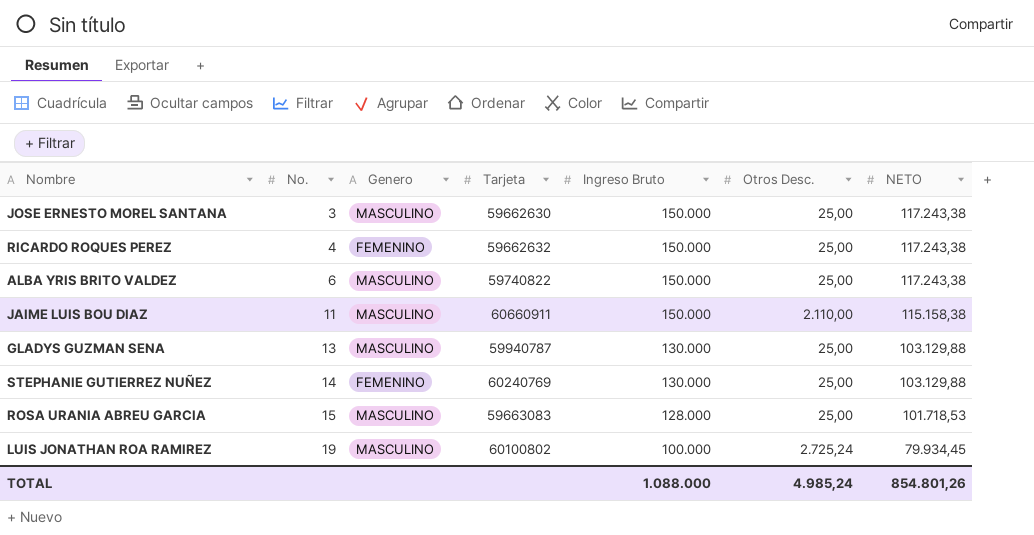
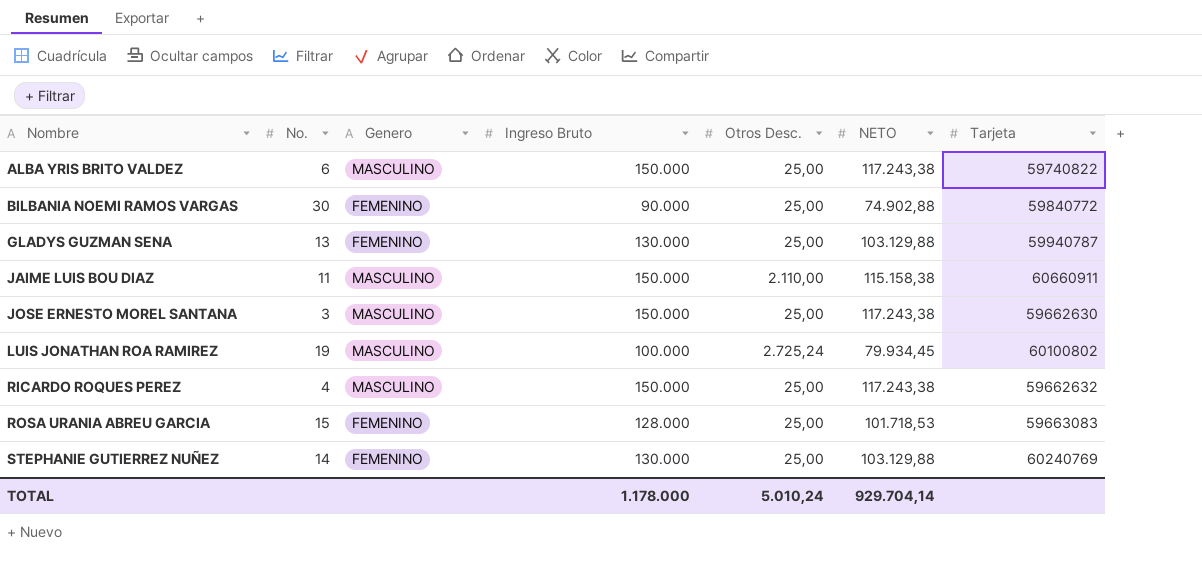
row order: No. ascending -> Nombre ascending
column Tarjeta | position: 4 -> 7
row BILBANIA NOEMI RAMOS VARGAS: none -> 30 | FEMENINO | 90.000 | 25,00 | 74.902,88 | 59840772
GLADYS GUZMAN SENA | Genero: MASCULINO -> FEMENINO
RICARDO ROQUES PEREZ | Genero: FEMENINO -> MASCULINO
ROSA URANIA ABREU GARCIA | Genero: MASCULINO -> FEMENINO
TOTAL | Ingreso Bruto: 1.088.000 -> 1.178.000
TOTAL | Otros Desc.: 4.985,24 -> 5.010,24
TOTAL | NETO: 854.801,26 -> 929.704,14

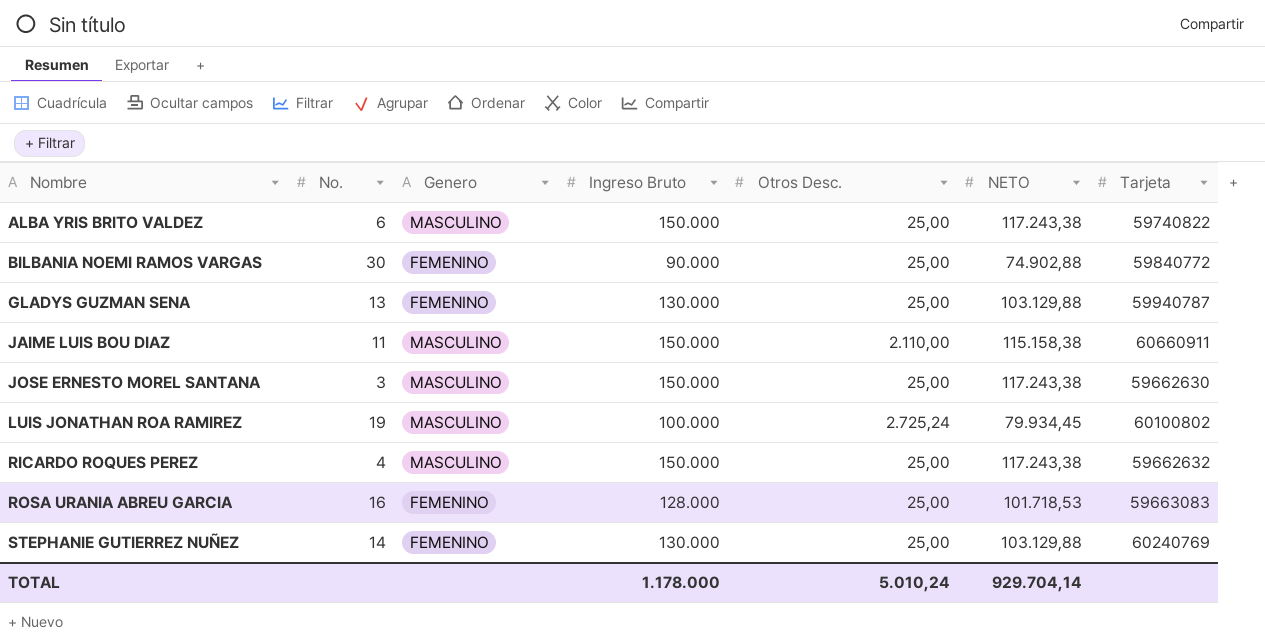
ROSA URANIA ABREU GARCIA | No.: 15 -> 16

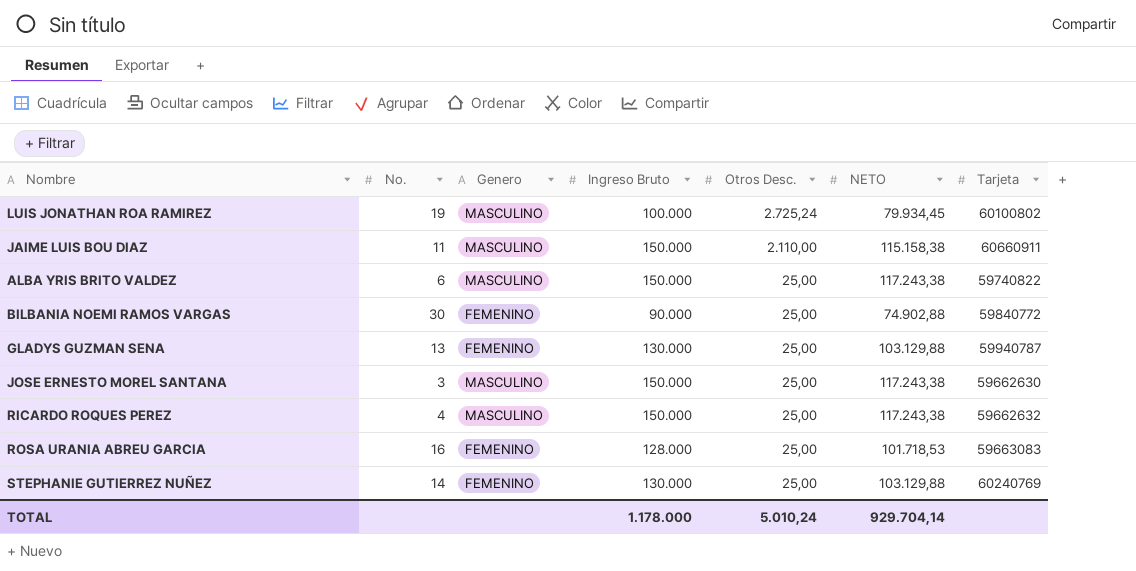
row order: Nombre ascending -> Otros Desc. descending

